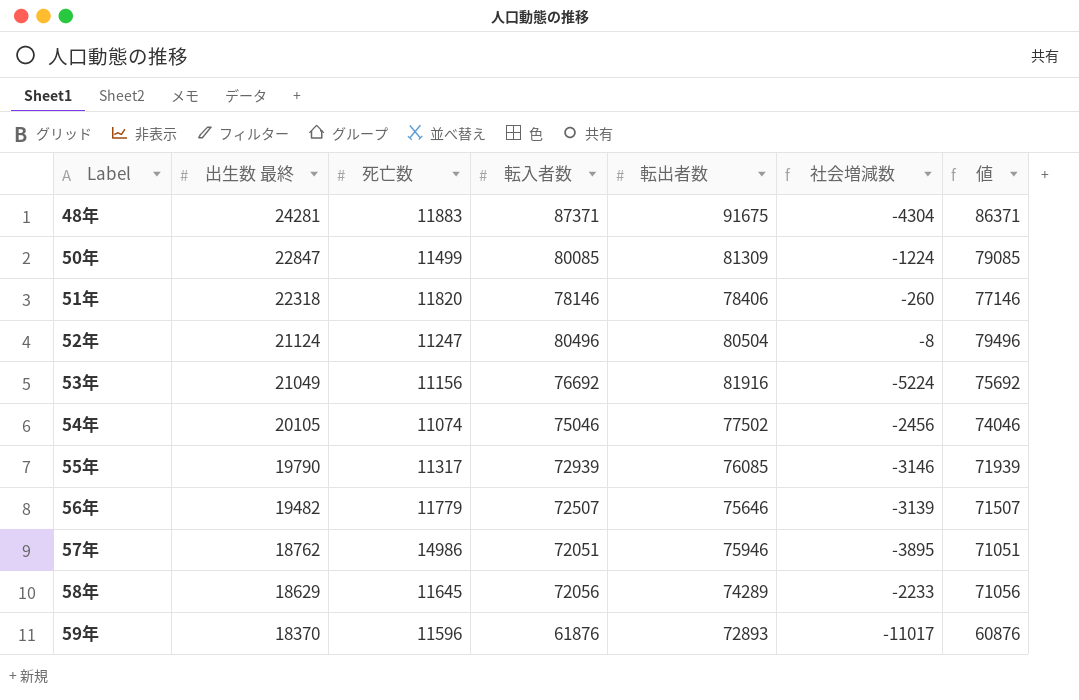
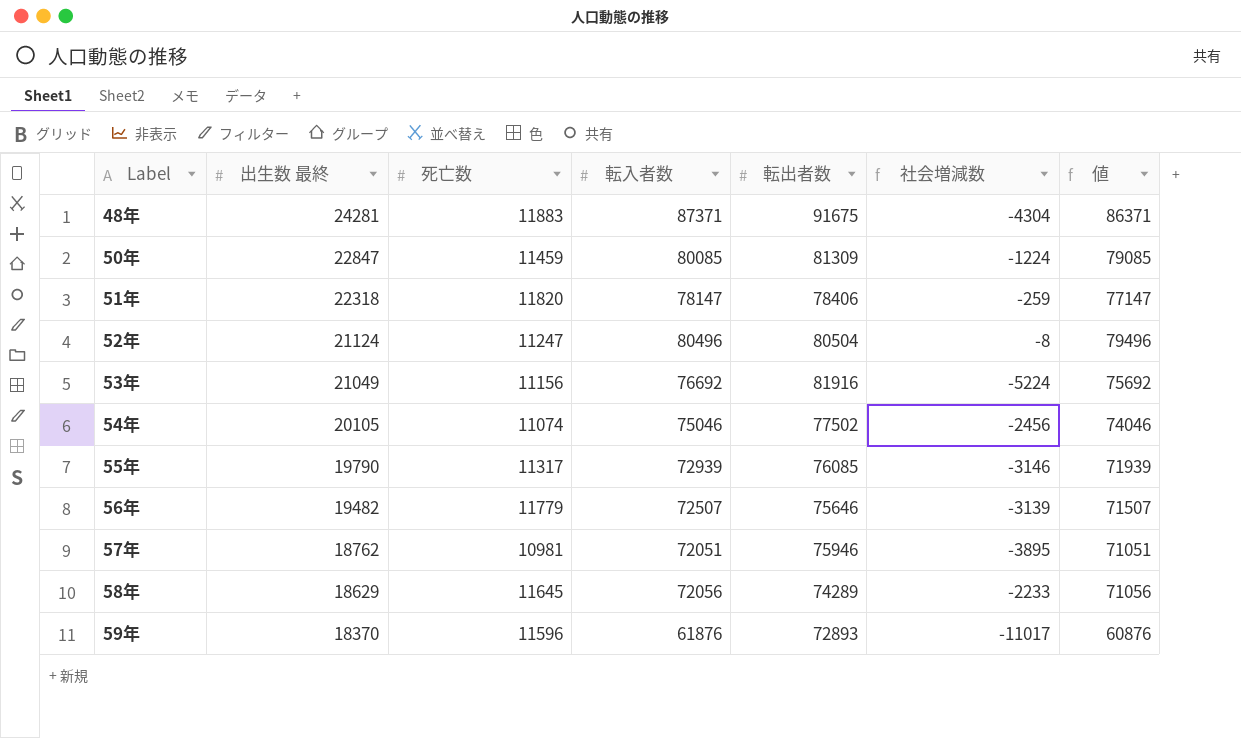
50年 | 死亡数: 11499 -> 11459
51年 | 転入者数: 78146 -> 78147
51年 | 社会増減数: -260 -> -259
51年 | 値: 77146 -> 77147
57年 | 死亡数: 14986 -> 10981

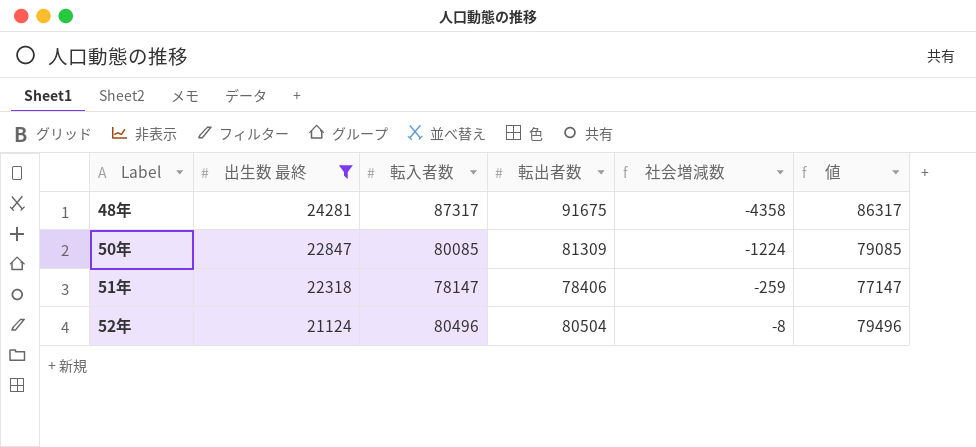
filter: none -> 出生数 最終 >= 21124
column 死亡数 | position: 3 -> none
48年 | 転入者数: 87371 -> 87317
48年 | 社会増減数: -4304 -> -4358
48年 | 値: 86371 -> 86317

